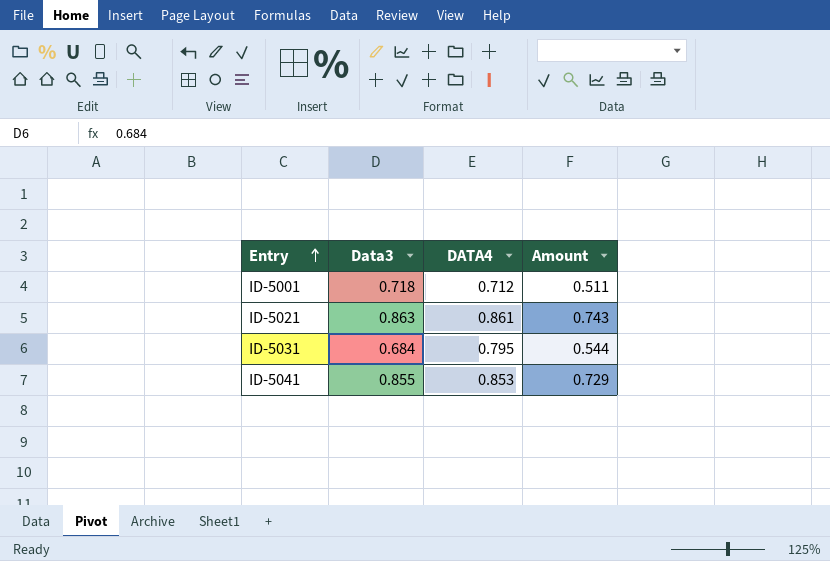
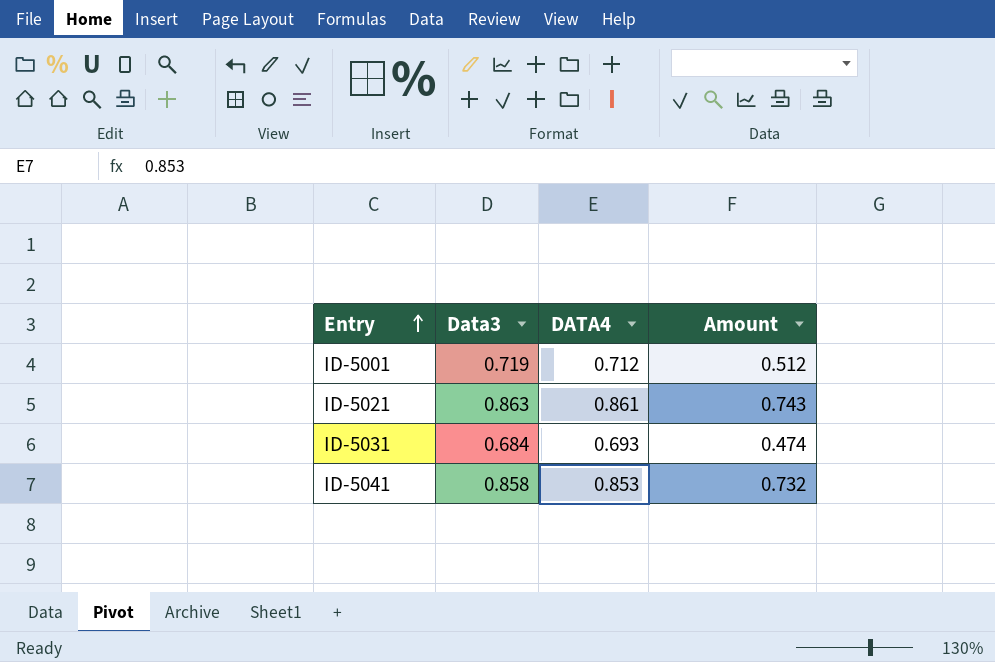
ID-5001 | Data3: 0.718 -> 0.719
ID-5001 | Amount: 0.511 -> 0.512
ID-5031 | DATA4: 0.795 -> 0.693
ID-5031 | Amount: 0.544 -> 0.474
ID-5041 | Data3: 0.855 -> 0.858
ID-5041 | Amount: 0.729 -> 0.732

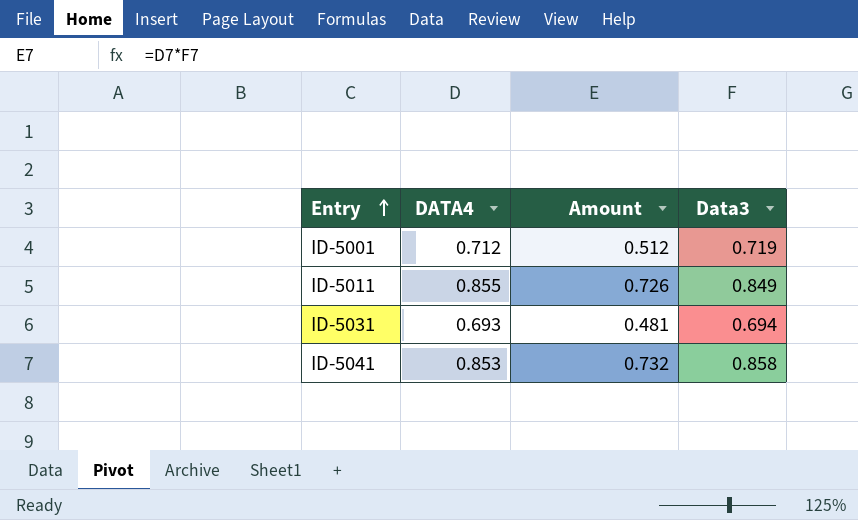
column Data3 | position: 2 -> 4
row ID-5021: 0.863 | 0.861 | 0.743 -> none
row ID-5011: none -> 0.855 | 0.726 | 0.849
ID-5031 | Amount: 0.474 -> 0.481
ID-5031 | Data3: 0.684 -> 0.694

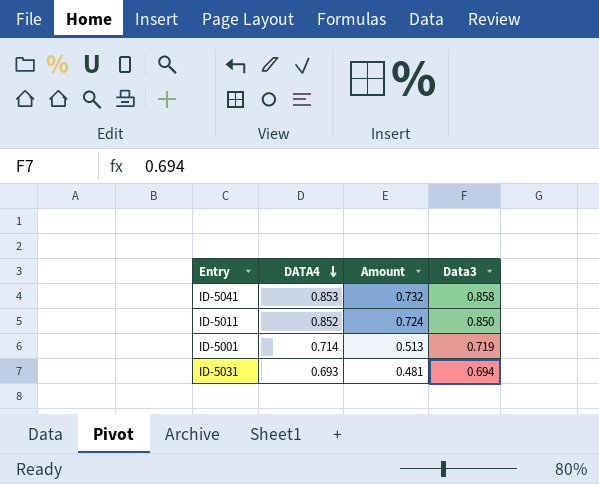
row order: Entry ascending -> DATA4 descending
ID-5011 | DATA4: 0.855 -> 0.852
ID-5011 | Amount: 0.726 -> 0.724
ID-5011 | Data3: 0.849 -> 0.850
ID-5001 | DATA4: 0.712 -> 0.714
ID-5001 | Amount: 0.512 -> 0.513

